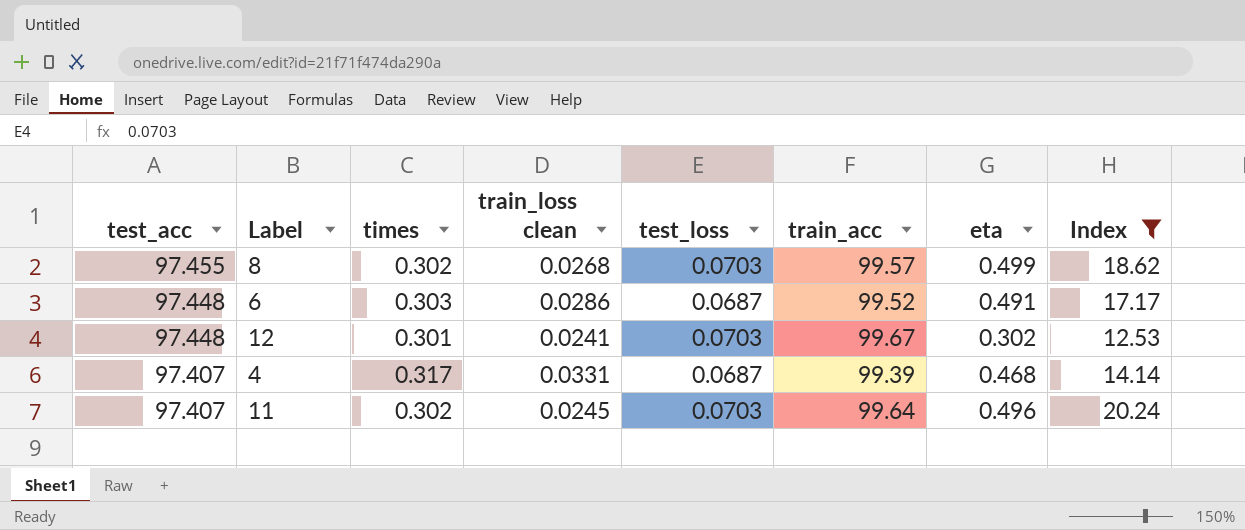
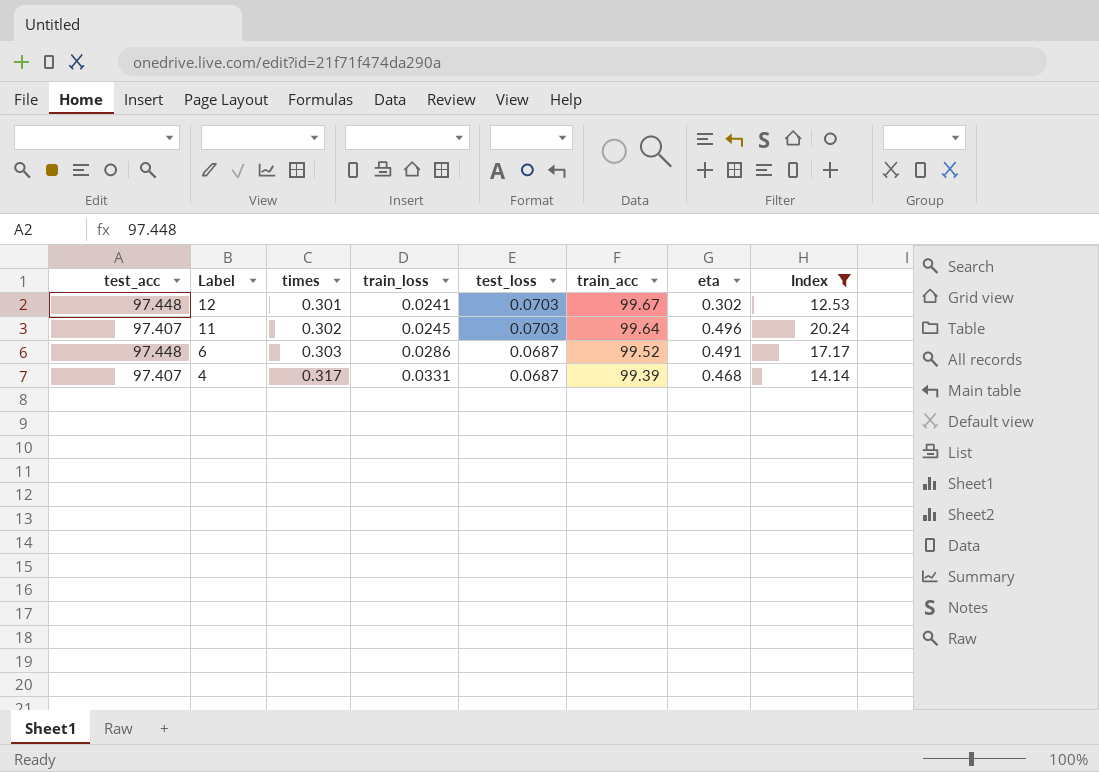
row order: test_acc descending -> Label descending
column name: train_loss clean -> train_loss
row 8: 97.455 | 0.302 | 0.0268 | 0.0703 | 99.57 | 0.499 | 18.62 -> none

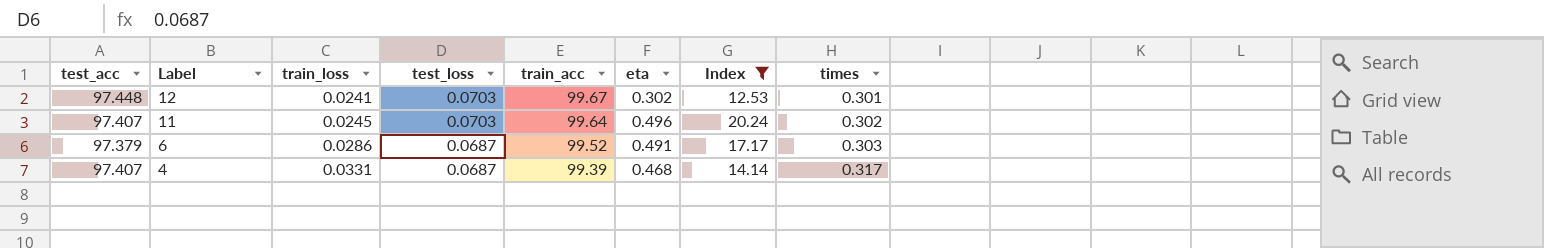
column times | position: 3 -> 8
6 | test_acc: 97.448 -> 97.379

